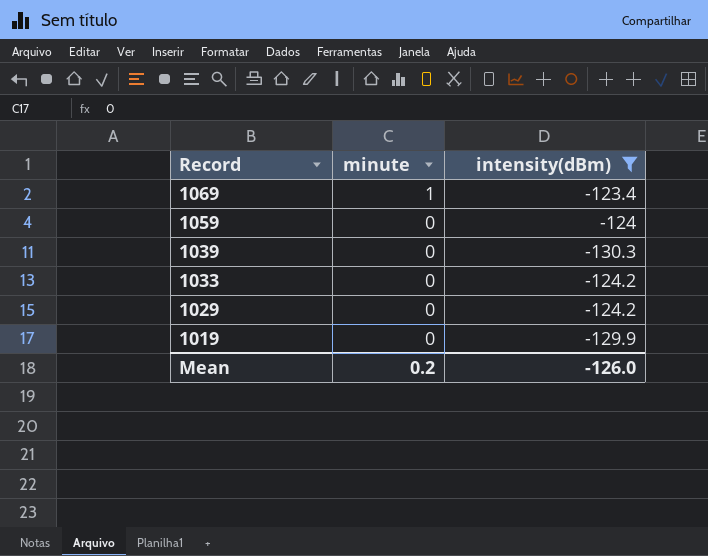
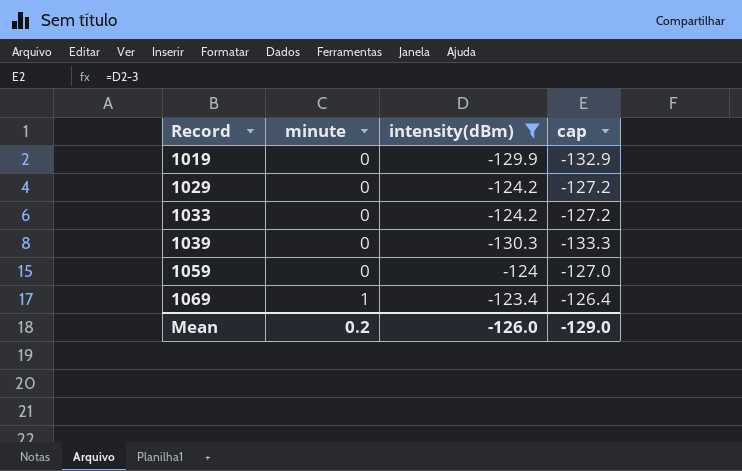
row order: Record descending -> Record ascending
column cap | formula: none -> [intensity(dBm)] - 3

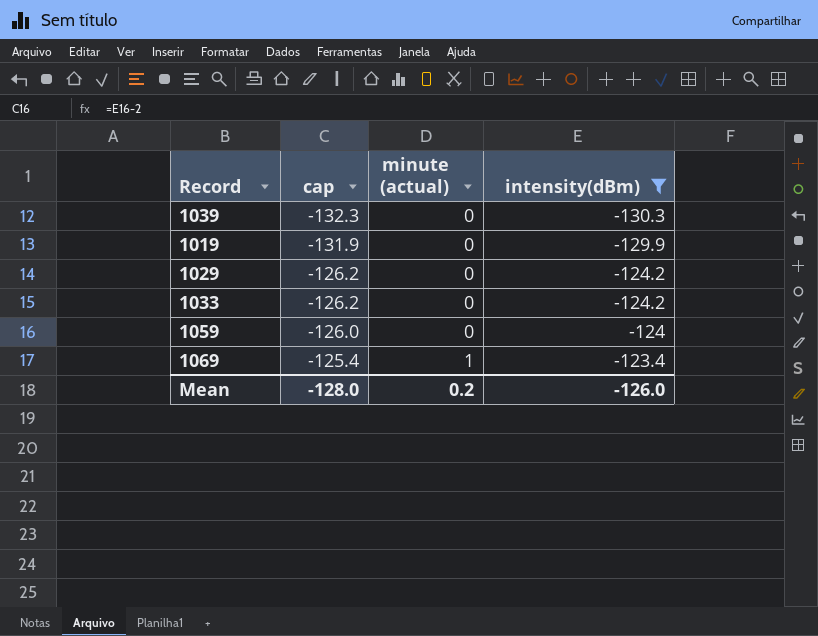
row order: Record ascending -> cap ascending
column cap | formula: [intensity(dBm)] - 3 -> [intensity(dBm)] - 2
column cap | position: 4 -> 2
column name: minute -> minute (actual)
Mean | cap: -129.0 -> -128.0

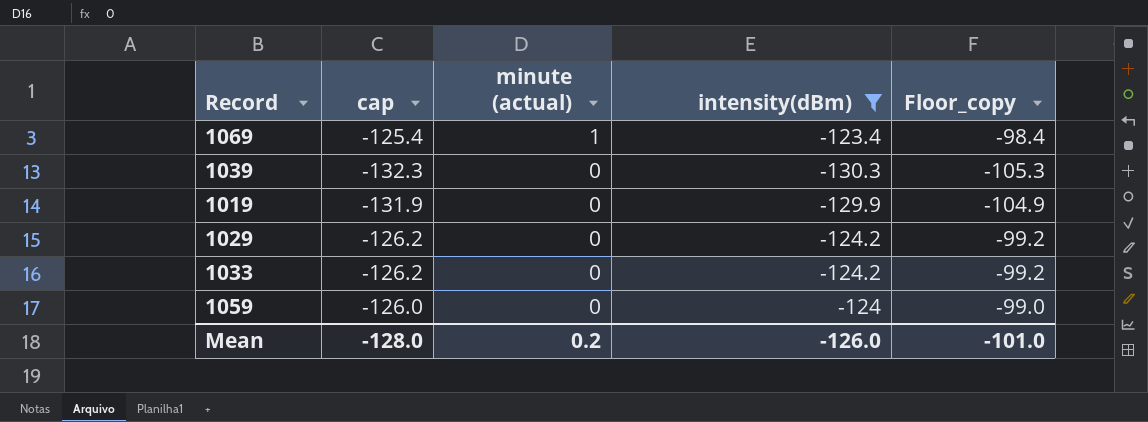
row order: cap ascending -> minute (actual) descending
column Floor_copy | formula: none -> [intensity(dBm)] + 25

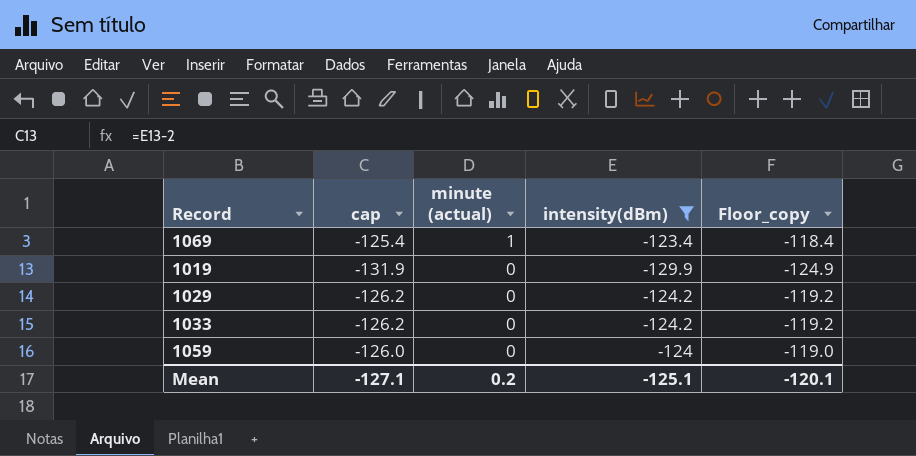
column Floor_copy | formula: [intensity(dBm)] + 25 -> [intensity(dBm)] + 5
row 1039: -132.3 | 0 | -130.3 | -105.3 -> none
Mean | cap: -128.0 -> -127.1
Mean | intensity(dBm): -126.0 -> -125.1
Mean | Floor_copy: -101.0 -> -120.1

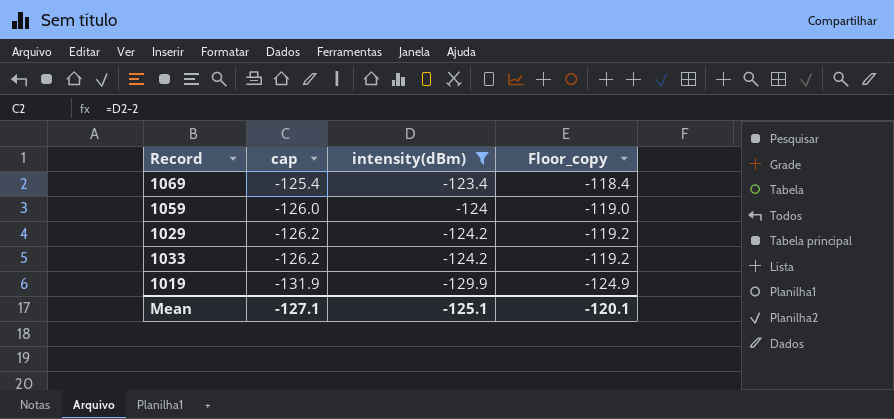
row order: minute (actual) descending -> cap descending
column minute (actual) | position: 3 -> none

